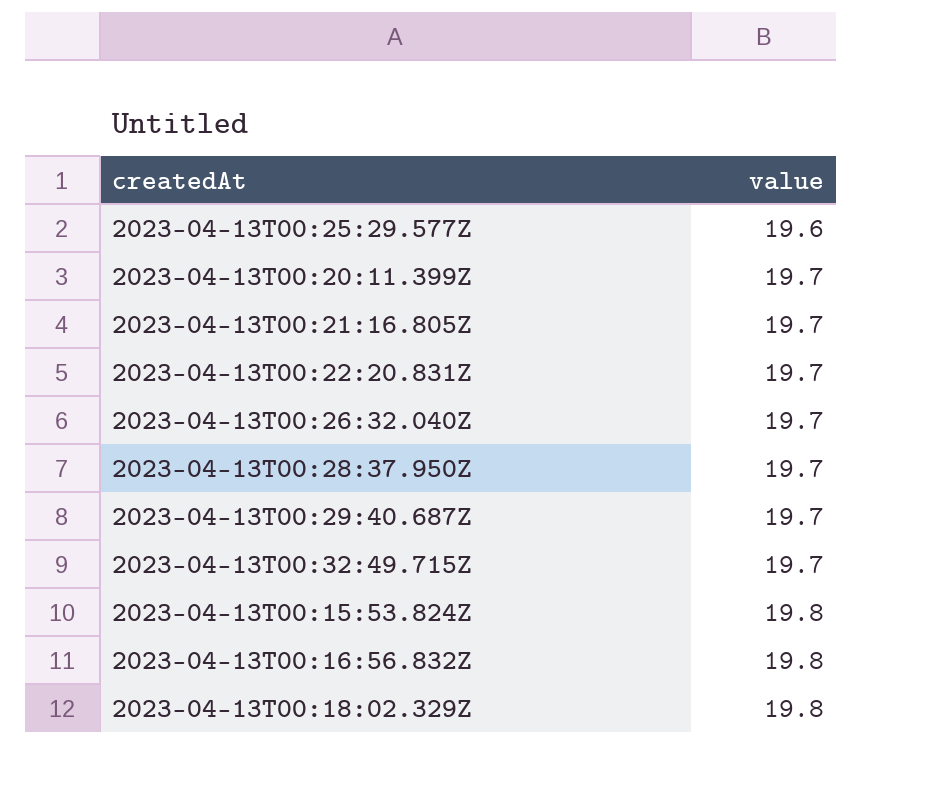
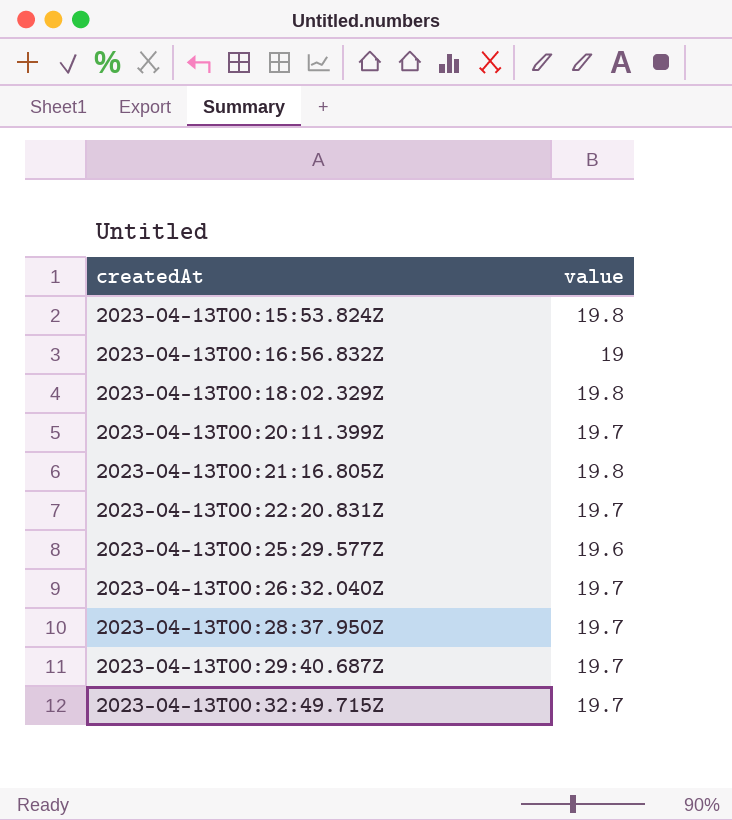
row order: value ascending -> createdAt ascending
2023-04-13T00:16:56.832Z | value: 19.8 -> 19
2023-04-13T00:21:16.805Z | value: 19.7 -> 19.8

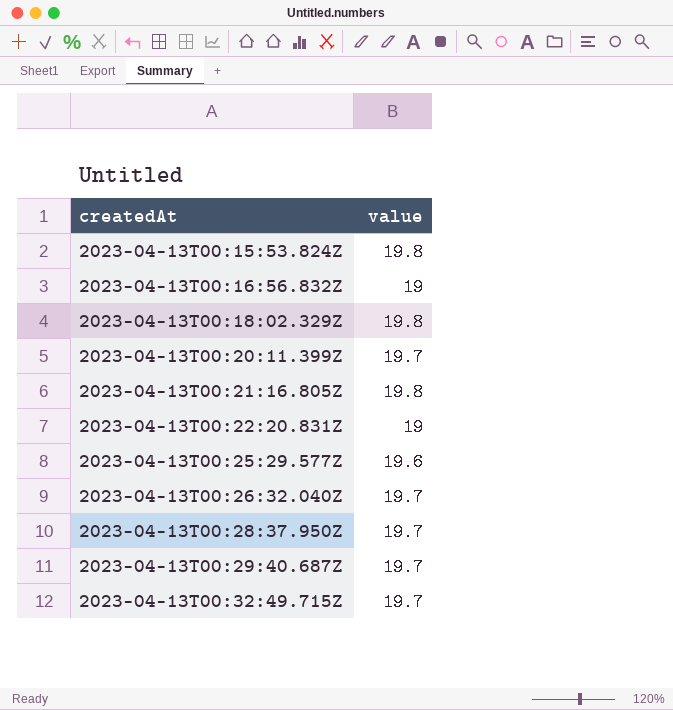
2023-04-13T00:22:20.831Z | value: 19.7 -> 19

